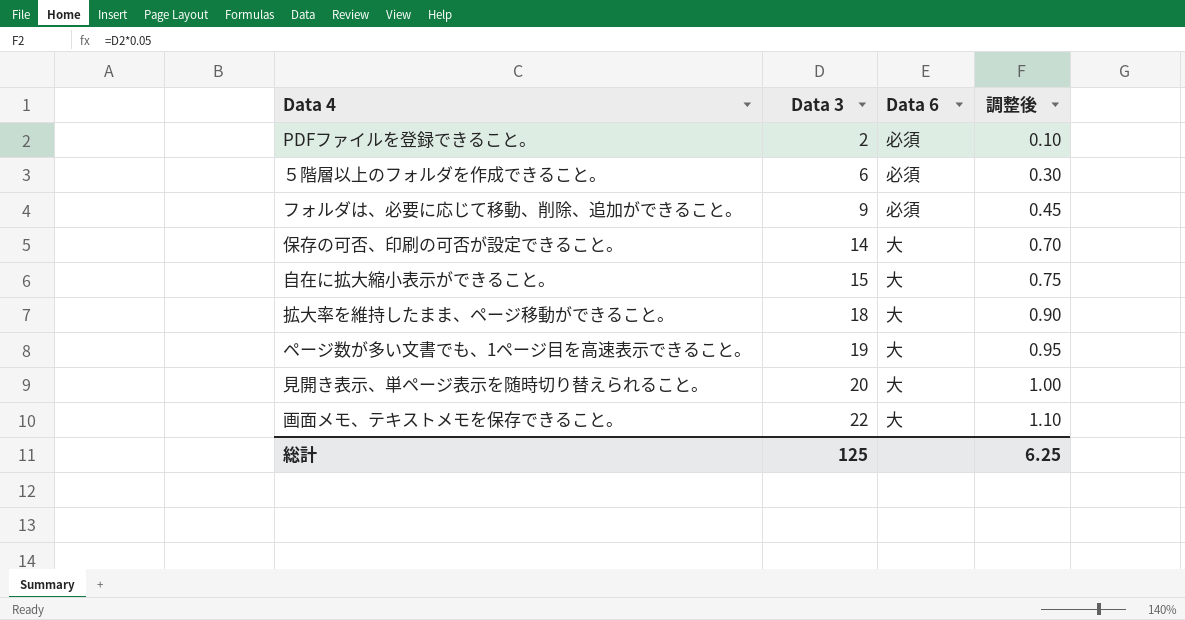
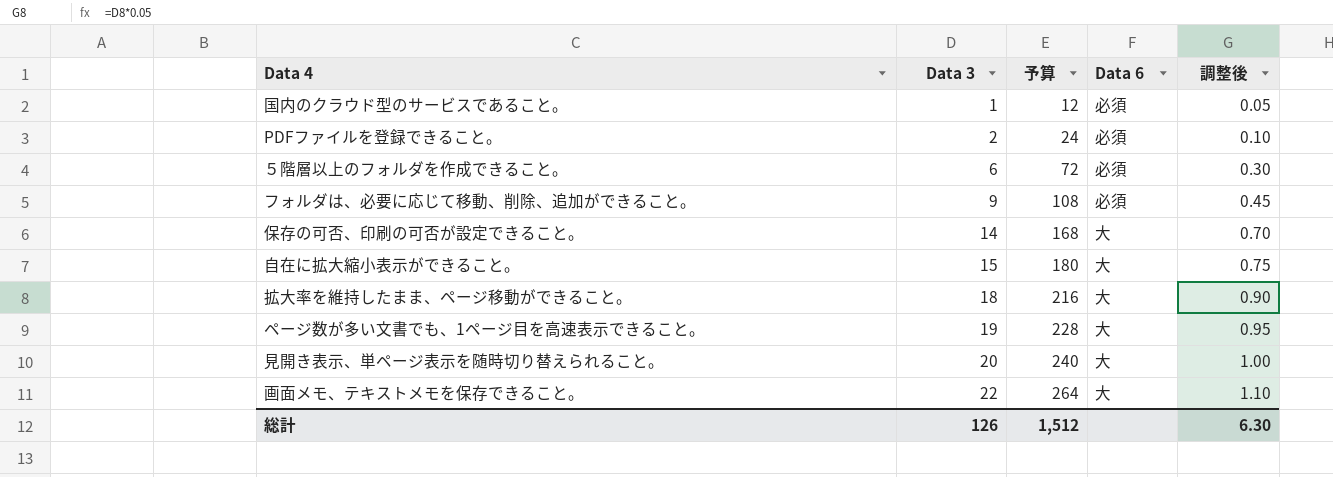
column 予算 | formula: none -> [Data 3] * 12
row 国内のクラウド型のサービスであること。: none -> 1 | 12 | 必須 | 0.05
総計 | Data 3: 125 -> 126
総計 | 調整後: 6.25 -> 6.30

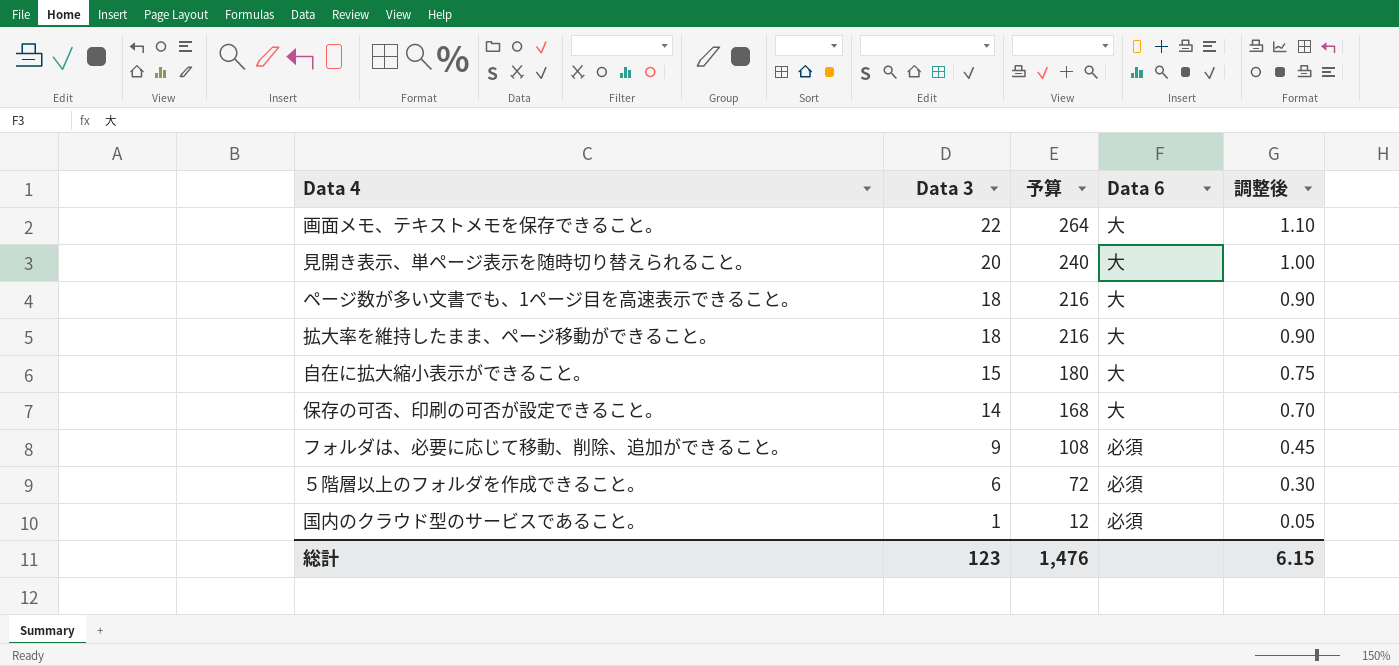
row order: Data 3 ascending -> Data 3 descending
row PDFファイルを登録できること。: 2 | 24 | 必須 | 0.10 -> none
ページ数が多い文書でも、1ページ目を高速表示できること。 | Data 3: 19 -> 18
ページ数が多い文書でも、1ページ目を高速表示できること。 | 予算: 228 -> 216
ページ数が多い文書でも、1ページ目を高速表示できること。 | 調整後: 0.95 -> 0.90
総計 | Data 3: 126 -> 123
総計 | 予算: 1,512 -> 1,476
総計 | 調整後: 6.30 -> 6.15

